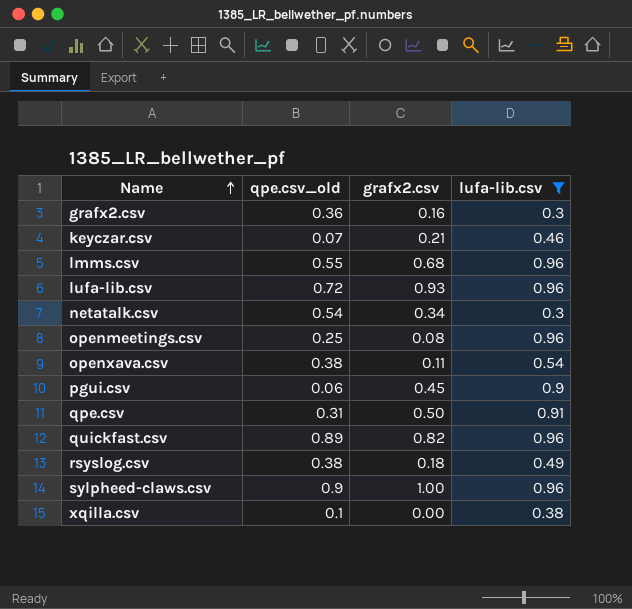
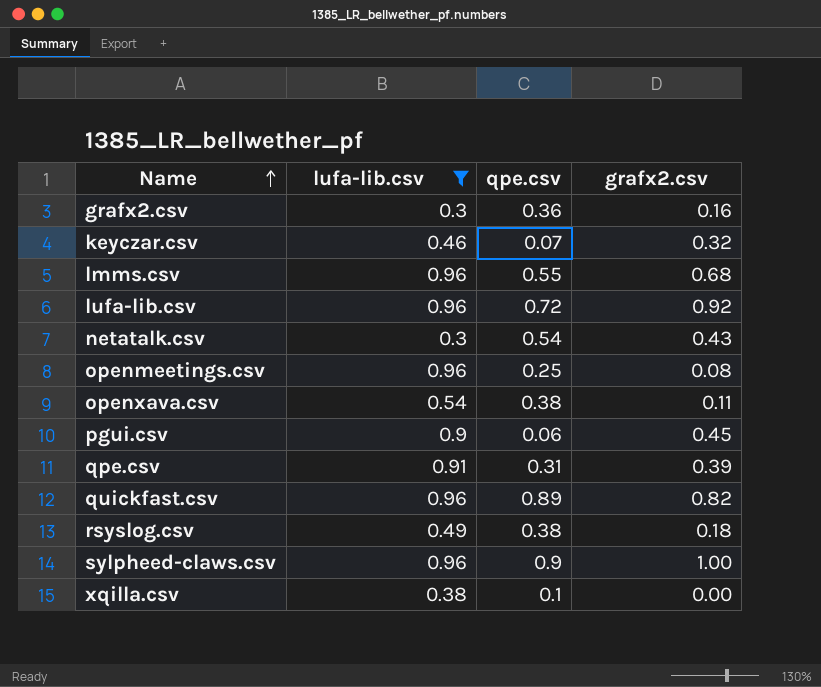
column lufa-lib.csv | position: 4 -> 2
column name: qpe.csv_old -> qpe.csv
keyczar.csv | grafx2.csv: 0.21 -> 0.32
lufa-lib.csv | grafx2.csv: 0.93 -> 0.92
netatalk.csv | grafx2.csv: 0.34 -> 0.43
qpe.csv | grafx2.csv: 0.50 -> 0.39

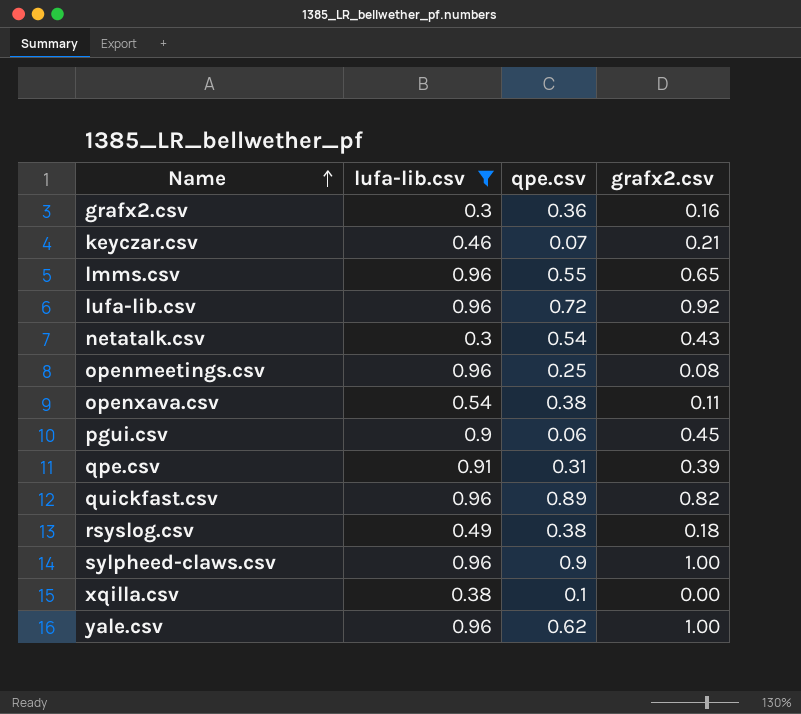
keyczar.csv | grafx2.csv: 0.32 -> 0.21
lmms.csv | grafx2.csv: 0.68 -> 0.65
row yale.csv: none -> 0.96 | 0.62 | 1.00

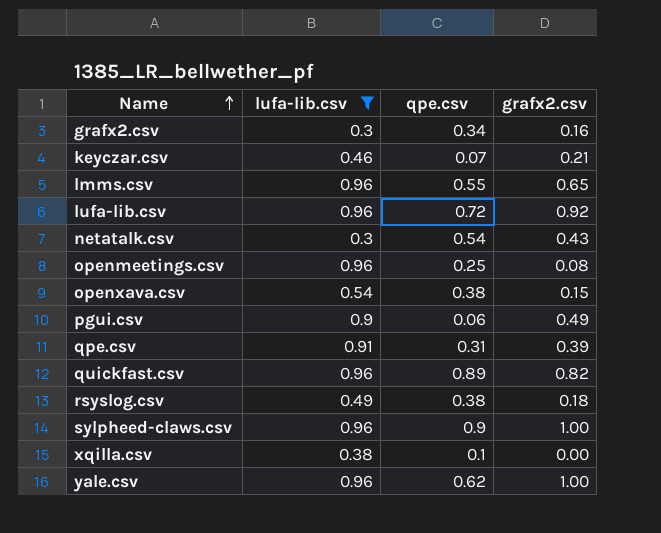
grafx2.csv | qpe.csv: 0.36 -> 0.34
openxava.csv | grafx2.csv: 0.11 -> 0.15
pgui.csv | grafx2.csv: 0.45 -> 0.49

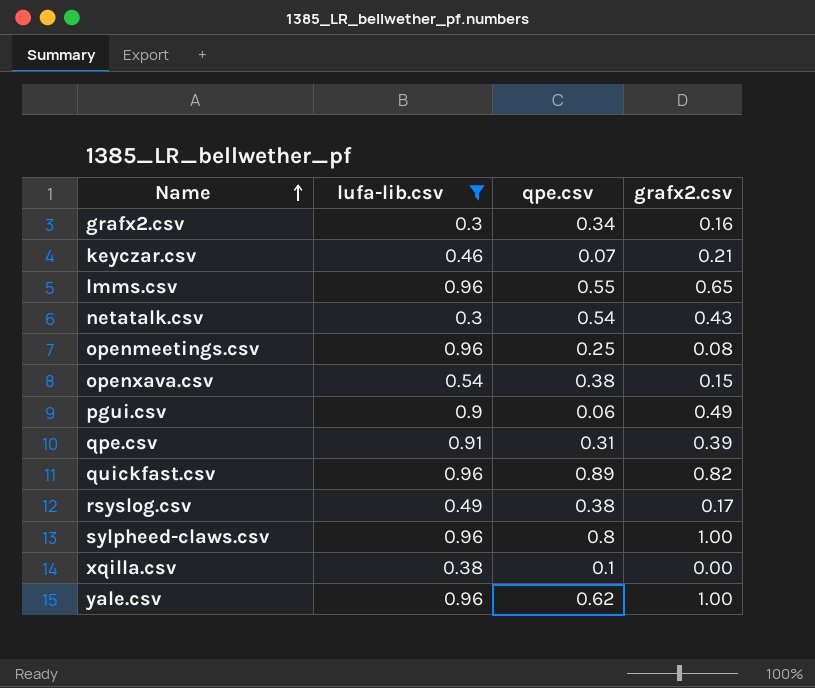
row lufa-lib.csv: 0.96 | 0.72 | 0.92 -> none
rsyslog.csv | grafx2.csv: 0.18 -> 0.17
sylpheed-claws.csv | qpe.csv: 0.9 -> 0.8

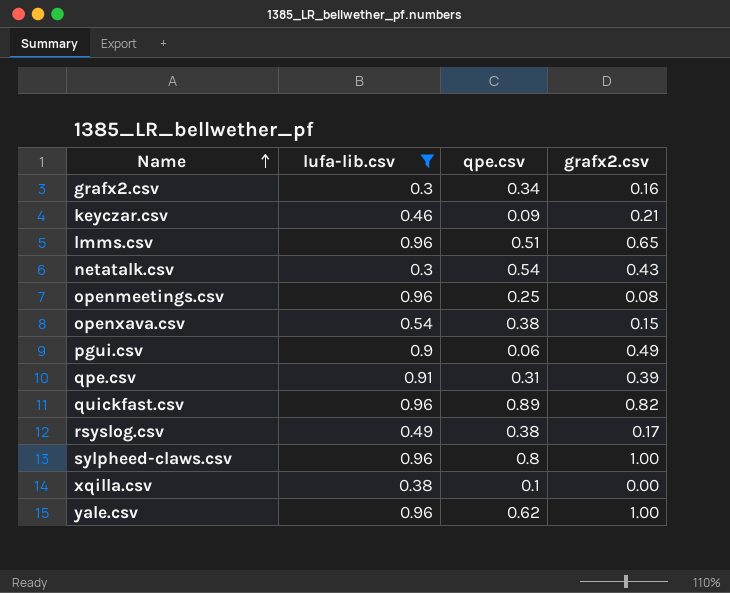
keyczar.csv | qpe.csv: 0.07 -> 0.09
lmms.csv | qpe.csv: 0.55 -> 0.51

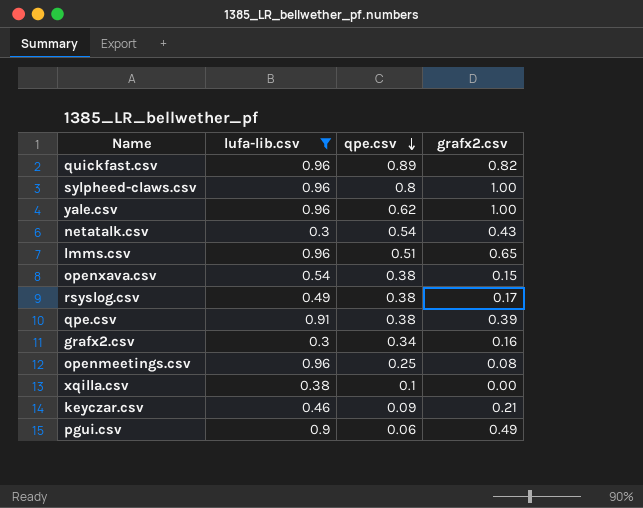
row order: Name ascending -> qpe.csv descending
qpe.csv | qpe.csv: 0.31 -> 0.38

